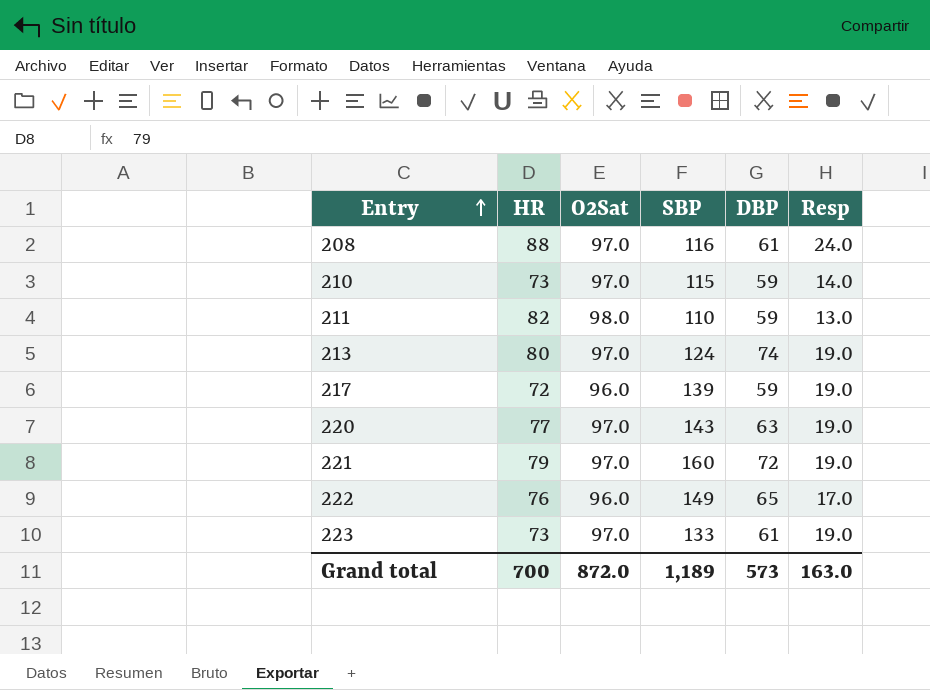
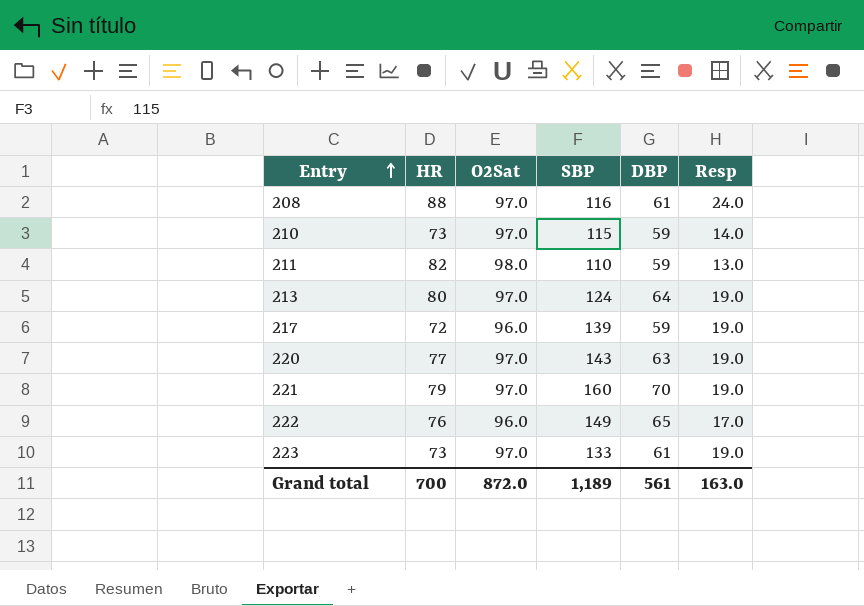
213 | DBP: 74 -> 64
221 | DBP: 72 -> 70
Grand total | DBP: 573 -> 561

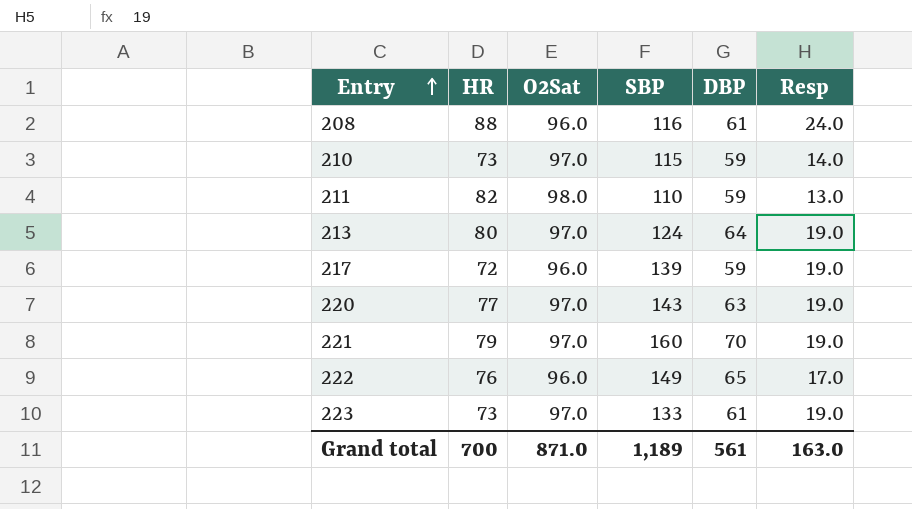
208 | O2Sat: 97.0 -> 96.0
Grand total | O2Sat: 872.0 -> 871.0

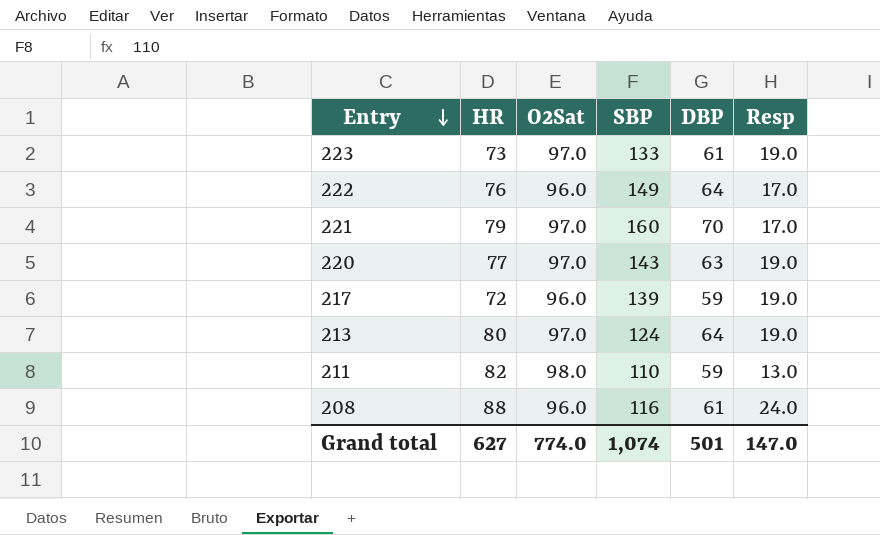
row order: Entry ascending -> Entry descending
row 210: 73 | 97.0 | 115 | 59 | 14.0 -> none
222 | DBP: 65 -> 64
221 | Resp: 19.0 -> 17.0
Grand total | HR: 700 -> 627
Grand total | O2Sat: 871.0 -> 774.0
Grand total | SBP: 1,189 -> 1,074
Grand total | DBP: 561 -> 501
Grand total | Resp: 163.0 -> 147.0

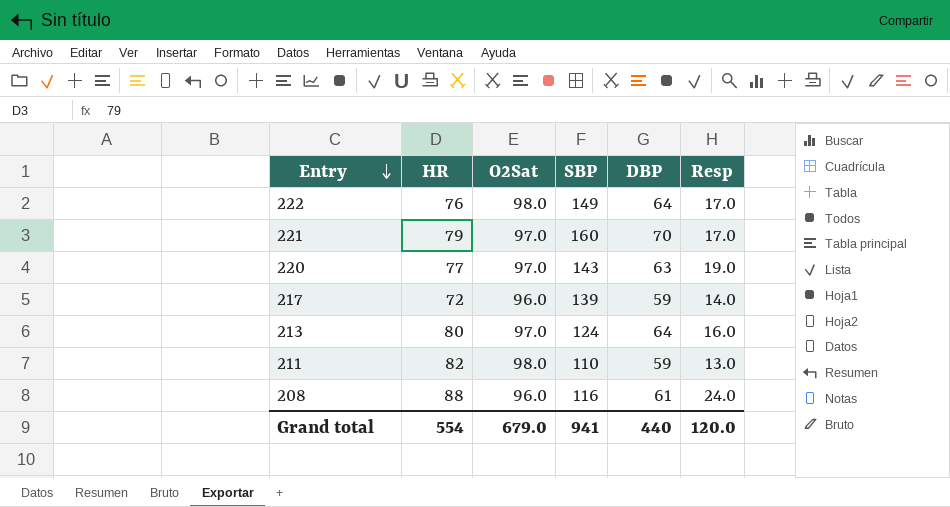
row 223: 73 | 97.0 | 133 | 61 | 19.0 -> none
222 | O2Sat: 96.0 -> 98.0
217 | Resp: 19.0 -> 14.0
213 | Resp: 19.0 -> 16.0
Grand total | HR: 627 -> 554
Grand total | O2Sat: 774.0 -> 679.0
Grand total | SBP: 1,074 -> 941
Grand total | DBP: 501 -> 440
Grand total | Resp: 147.0 -> 120.0

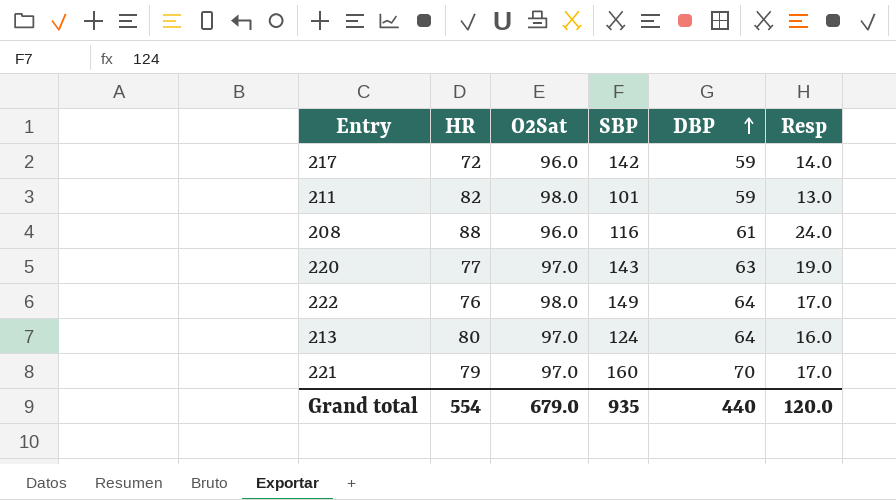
row order: Entry descending -> DBP ascending
217 | SBP: 139 -> 142
211 | SBP: 110 -> 101
Grand total | SBP: 941 -> 935

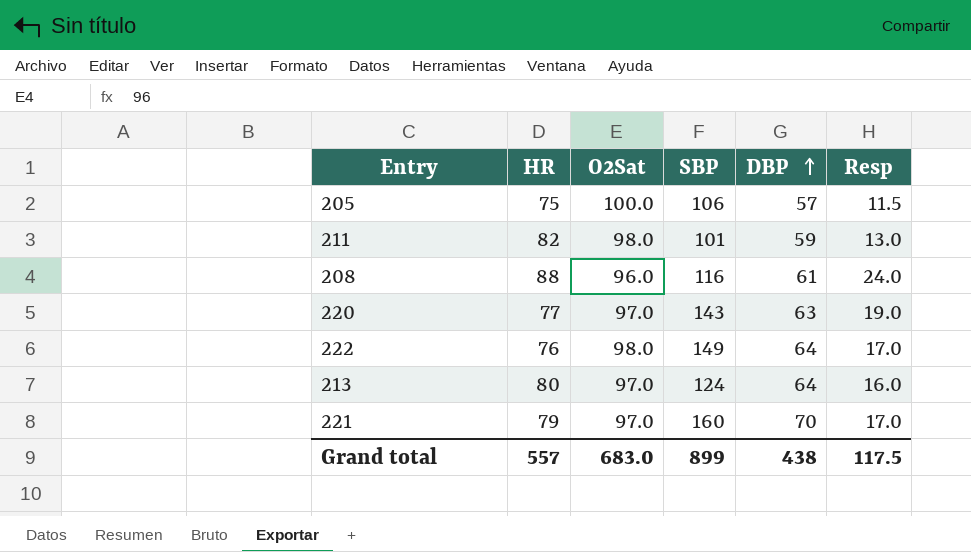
row 217: 72 | 96.0 | 142 | 59 | 14.0 -> none
row 205: none -> 75 | 100.0 | 106 | 57 | 11.5
Grand total | HR: 554 -> 557
Grand total | O2Sat: 679.0 -> 683.0
Grand total | SBP: 935 -> 899
Grand total | DBP: 440 -> 438
Grand total | Resp: 120.0 -> 117.5

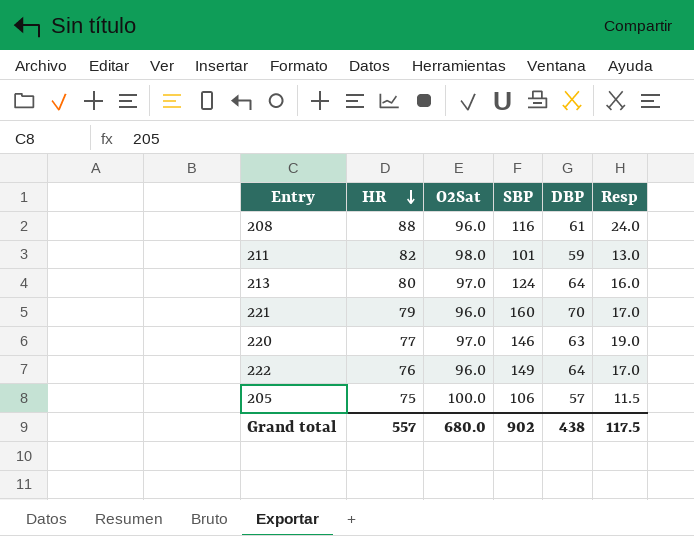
row order: DBP ascending -> HR descending
221 | O2Sat: 97.0 -> 96.0
220 | SBP: 143 -> 146
222 | O2Sat: 98.0 -> 96.0
Grand total | O2Sat: 683.0 -> 680.0
Grand total | SBP: 899 -> 902

